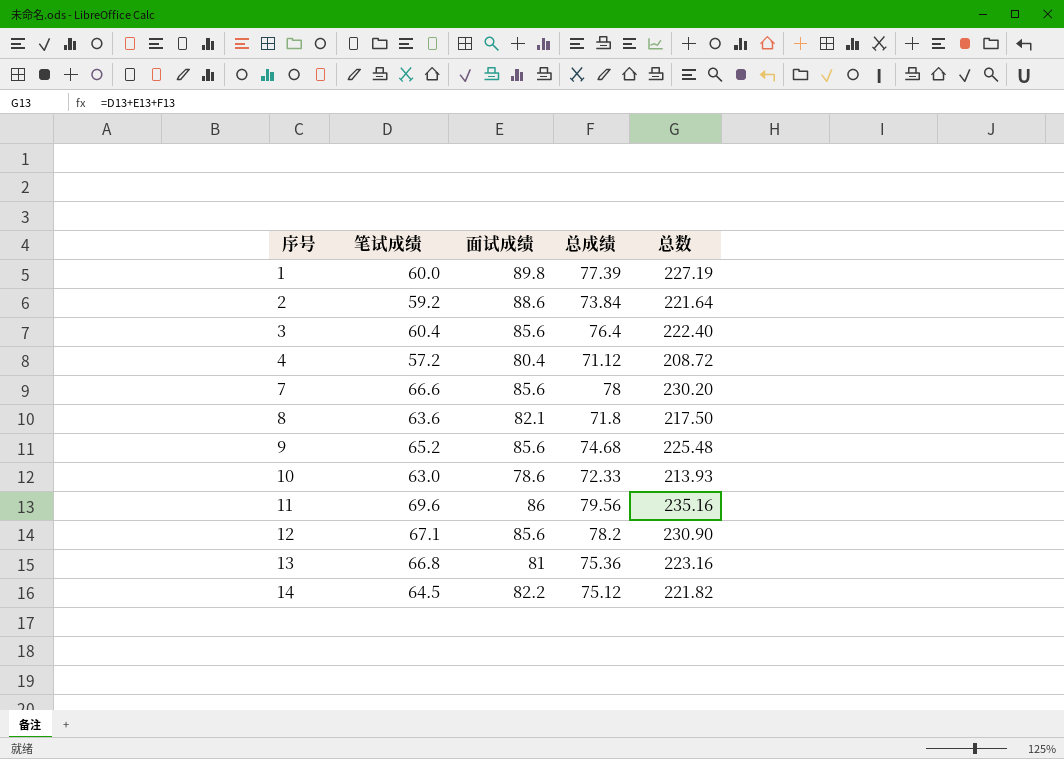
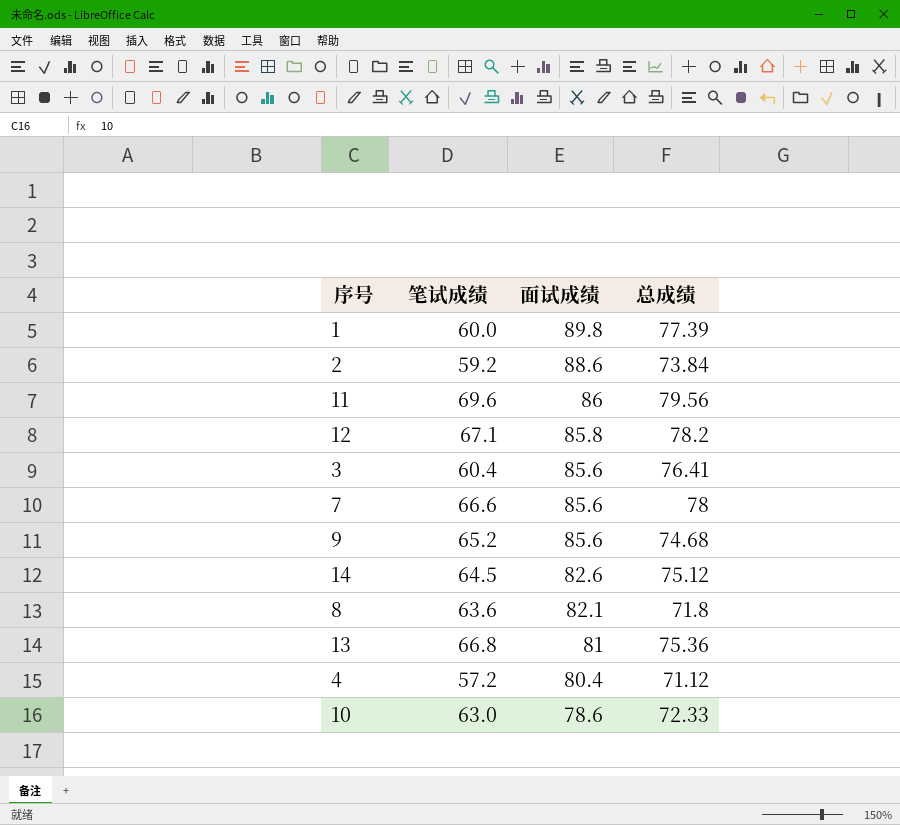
row order: 序号 ascending -> 面试成绩 descending
column 总数 | formula: [笔试成绩] + [面试成绩] + [总成绩] -> none
12 | 面试成绩: 85.6 -> 85.8
3 | 总成绩: 76.4 -> 76.41
14 | 面试成绩: 82.2 -> 82.6

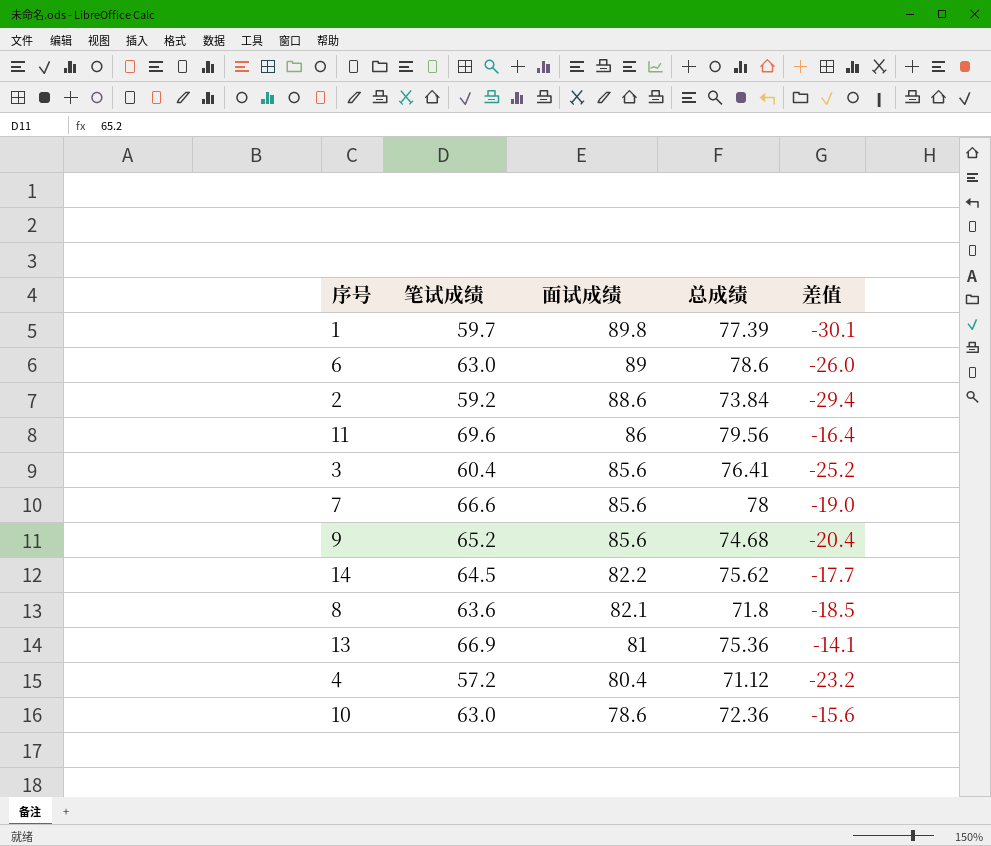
column 差值 | formula: none -> [笔试成绩] - [面试成绩]
row 12: 67.1 | 85.8 | 78.2 -> none
1 | 笔试成绩: 60.0 -> 59.7
row 6: none -> 63.0 | 89 | 78.6 | -26.0
14 | 面试成绩: 82.6 -> 82.2
14 | 总成绩: 75.12 -> 75.62
13 | 笔试成绩: 66.8 -> 66.9
10 | 总成绩: 72.33 -> 72.36

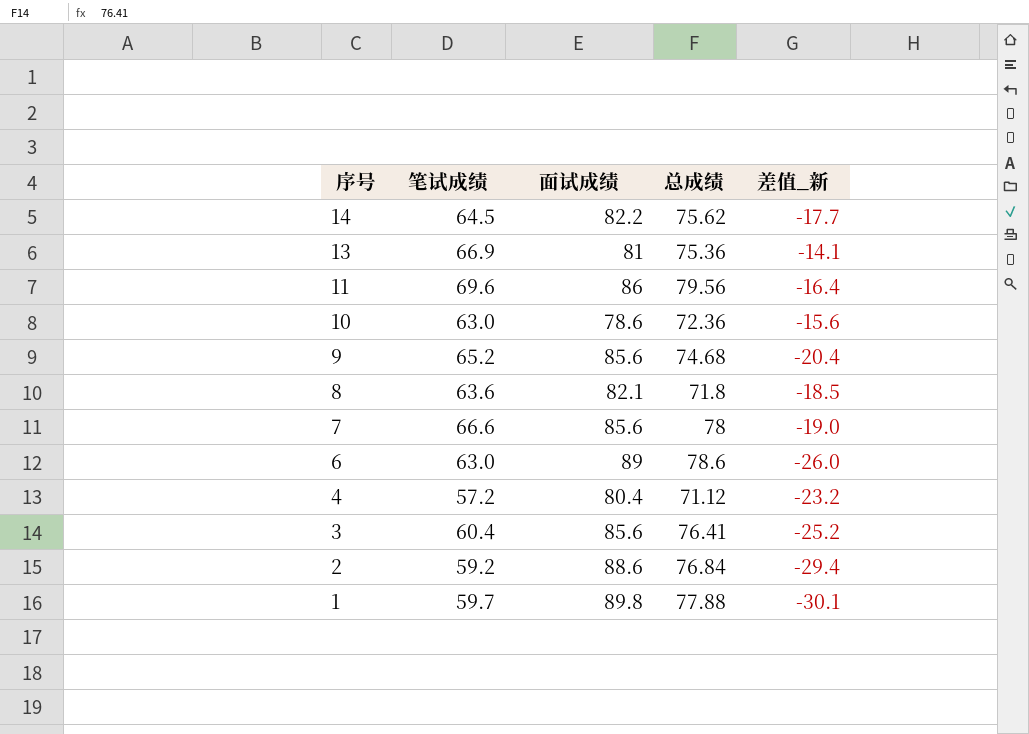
row order: 面试成绩 descending -> 序号 descending
column name: 差值 -> 差值_新
2 | 总成绩: 73.84 -> 76.84
1 | 总成绩: 77.39 -> 77.88

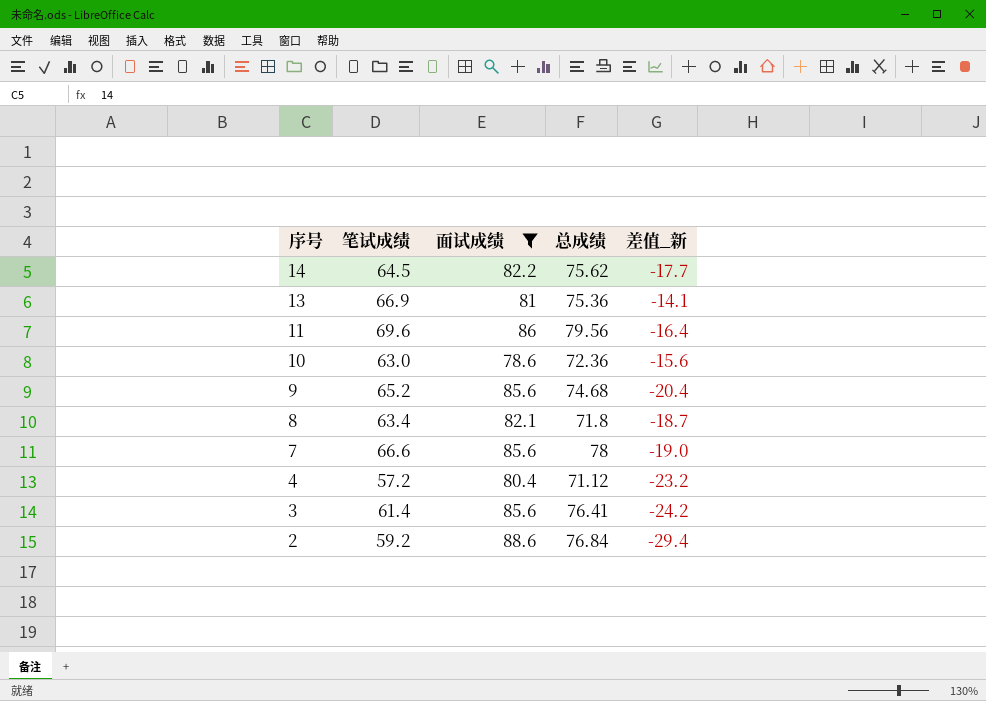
filter: none -> 面试成绩 <= 88.6
8 | 笔试成绩: 63.6 -> 63.4
8 | 差值_新: -18.5 -> -18.7
3 | 笔试成绩: 60.4 -> 61.4
3 | 差值_新: -25.2 -> -24.2

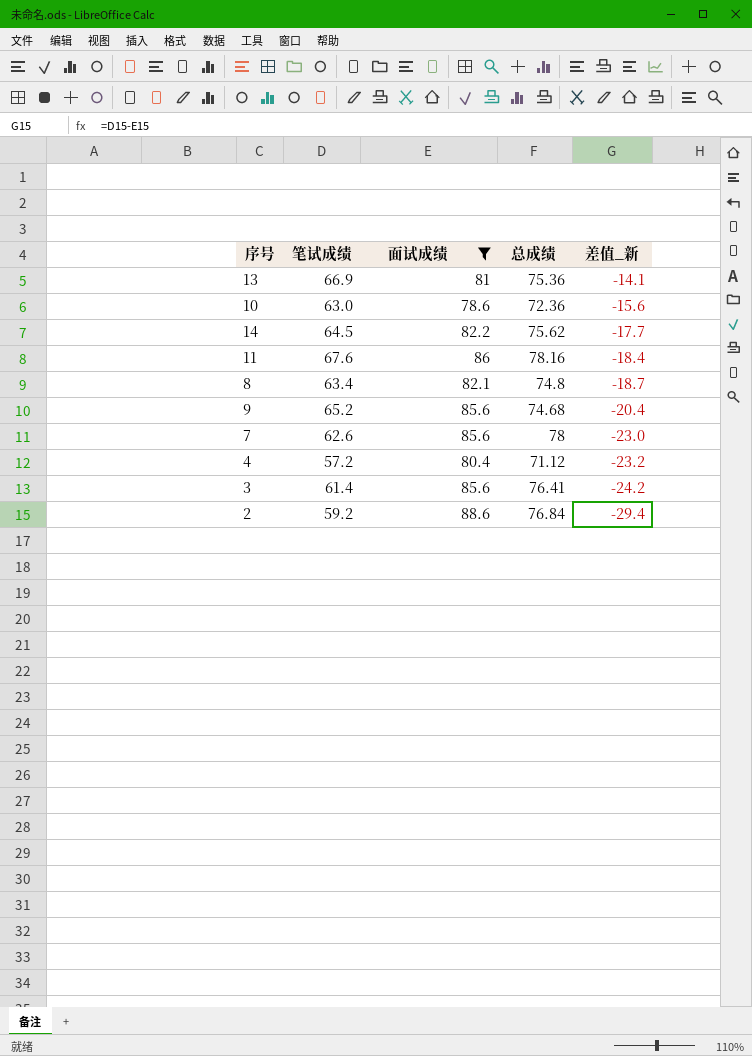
row order: 序号 descending -> 差值_新 descending
11 | 笔试成绩: 69.6 -> 67.6
11 | 总成绩: 79.56 -> 78.16
11 | 差值_新: -16.4 -> -18.4
8 | 总成绩: 71.8 -> 74.8
7 | 笔试成绩: 66.6 -> 62.6
7 | 差值_新: -19.0 -> -23.0

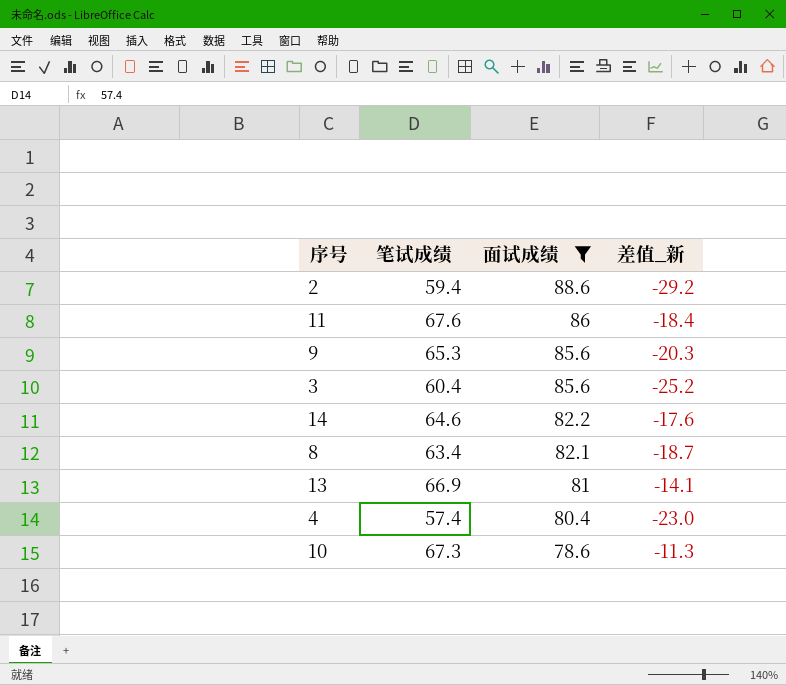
row order: 差值_新 descending -> 面试成绩 descending
column 总成绩 | position: 4 -> none
row 7: 62.6 | 85.6 | 78 | -23.0 -> none
2 | 笔试成绩: 59.2 -> 59.4
2 | 差值_新: -29.4 -> -29.2
9 | 笔试成绩: 65.2 -> 65.3
9 | 差值_新: -20.4 -> -20.3
3 | 笔试成绩: 61.4 -> 60.4
3 | 差值_新: -24.2 -> -25.2
14 | 笔试成绩: 64.5 -> 64.6
14 | 差值_新: -17.7 -> -17.6
4 | 笔试成绩: 57.2 -> 57.4
4 | 差值_新: -23.2 -> -23.0
10 | 笔试成绩: 63.0 -> 67.3
10 | 差值_新: -15.6 -> -11.3

